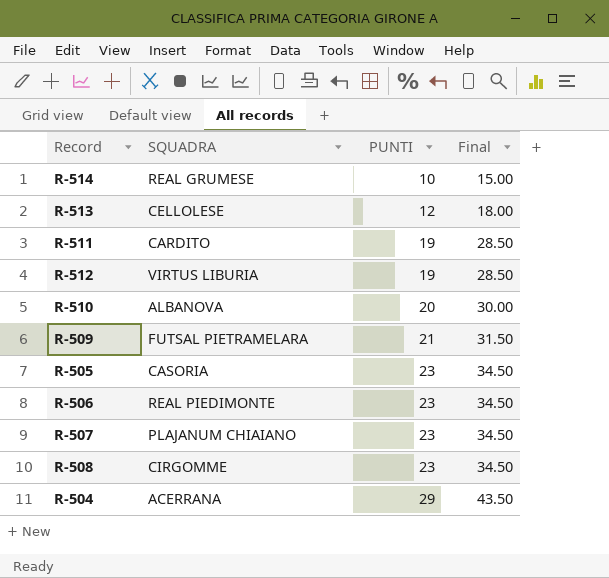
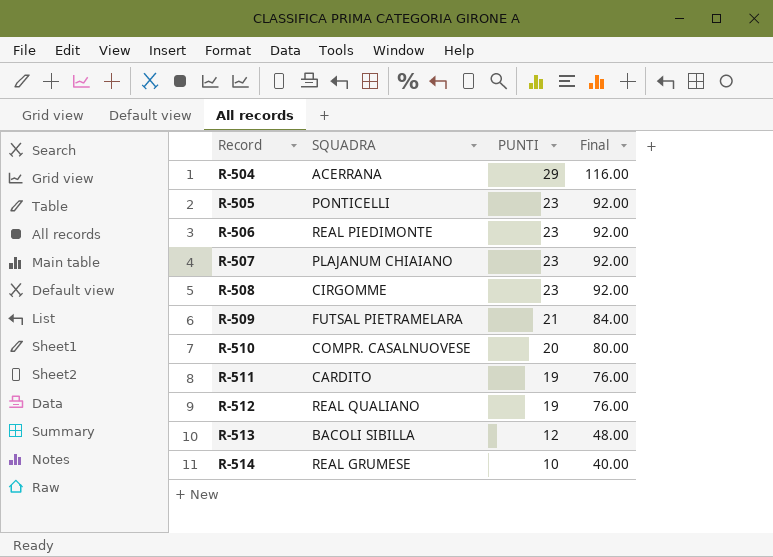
row order: PUNTI ascending -> Record ascending
column Final | formula: [PUNTI] * 1.5 -> [PUNTI] * 4
R-505 | SQUADRA: CASORIA -> PONTICELLI
R-510 | SQUADRA: ALBANOVA -> COMPR. CASALNUOVESE
R-512 | SQUADRA: VIRTUS LIBURIA -> REAL QUALIANO
R-513 | SQUADRA: CELLOLESE -> BACOLI SIBILLA

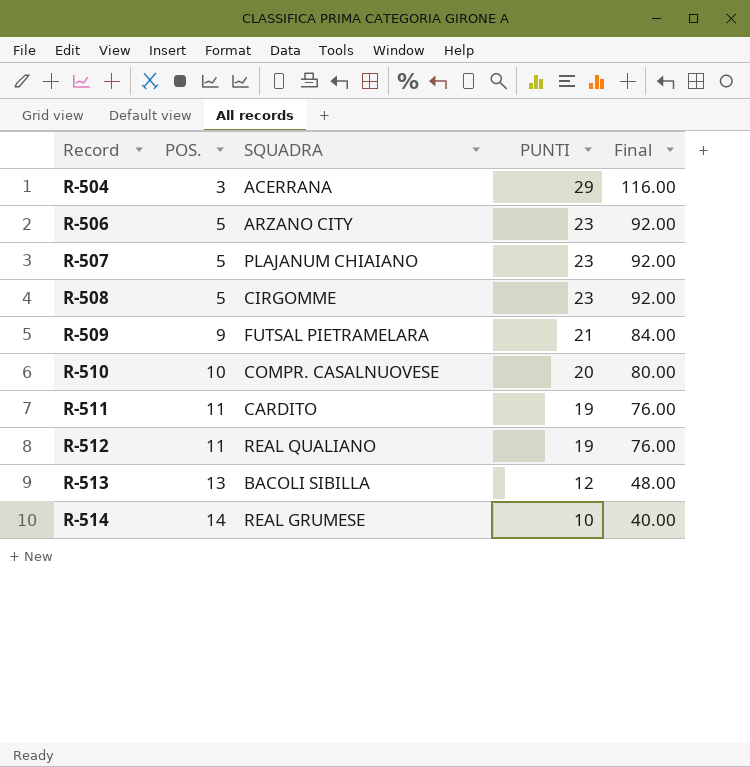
column POS. | position: none -> 2
row R-505: PONTICELLI | 23 | 92.00 -> none
R-506 | SQUADRA: REAL PIEDIMONTE -> ARZANO CITY

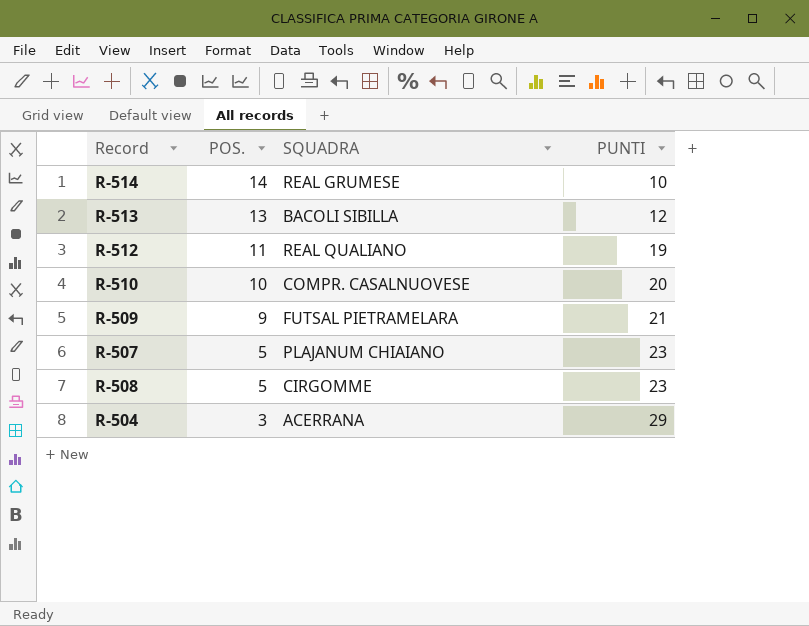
row order: Record ascending -> POS. descending
column Final | formula: [PUNTI] * 4 -> none
row R-506: 5 | ARZANO CITY | 23 | 92.00 -> none
row R-511: 11 | CARDITO | 19 | 76.00 -> none

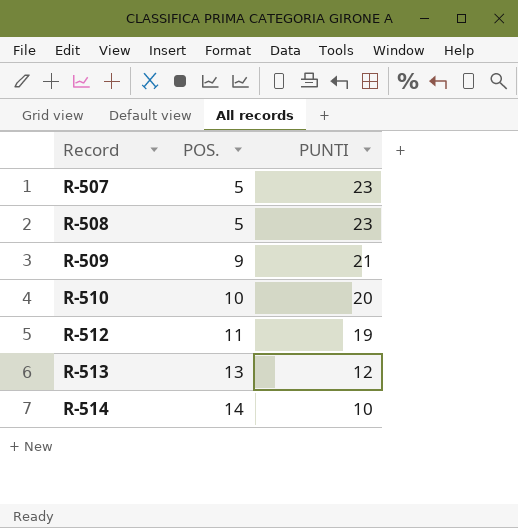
row order: POS. descending -> Record ascending
column SQUADRA | position: 3 -> none
row R-504: 3 | ACERRANA | 29 -> none

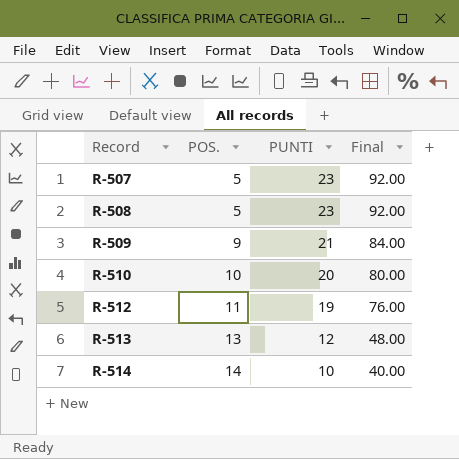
column Final | formula: none -> [PUNTI] * 4

